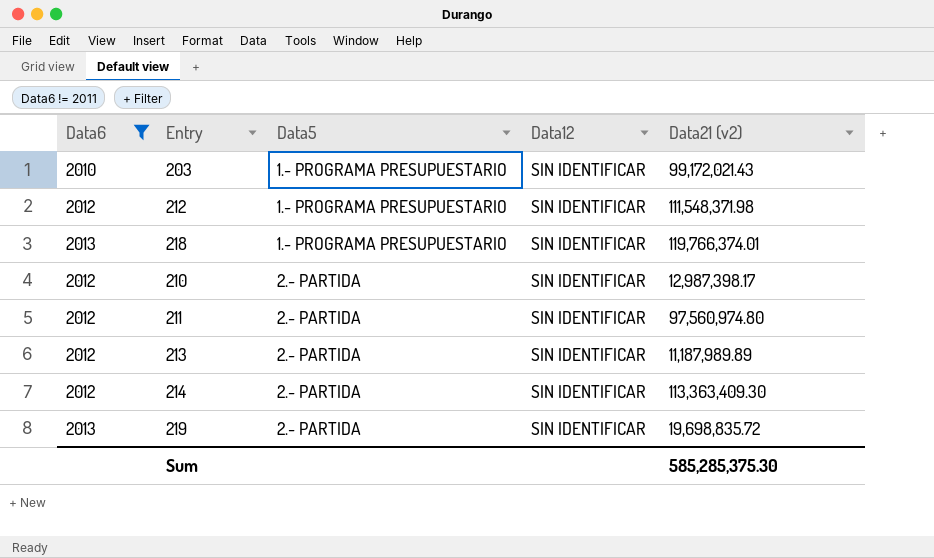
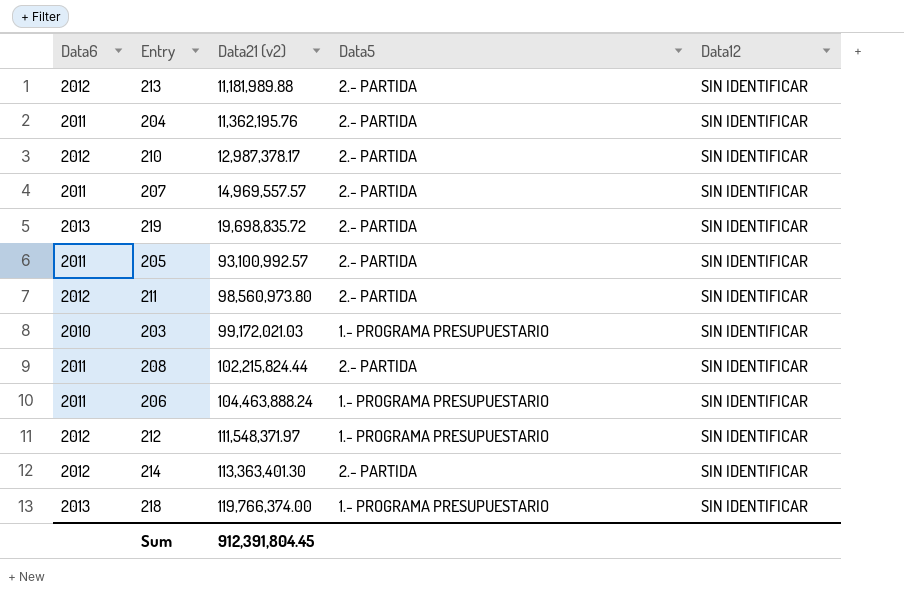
filter: Data6 != 2011 -> none
row order: Data5 ascending -> Data21 (v2) ascending
column Data21 (v2) | position: 5 -> 3
213 | Data21 (v2): 11,187,989.89 -> 11,181,989.88
210 | Data21 (v2): 12,987,398.17 -> 12,987,378.17
211 | Data21 (v2): 97,560,974.80 -> 98,560,973.80
203 | Data21 (v2): 99,172,021.43 -> 99,172,021.03
212 | Data21 (v2): 111,548,371.98 -> 111,548,371.97
214 | Data21 (v2): 113,363,409.30 -> 113,363,401.30
218 | Data21 (v2): 119,766,374.01 -> 119,766,374.00
Sum | Data21 (v2): 585,285,375.30 -> 912,391,804.45

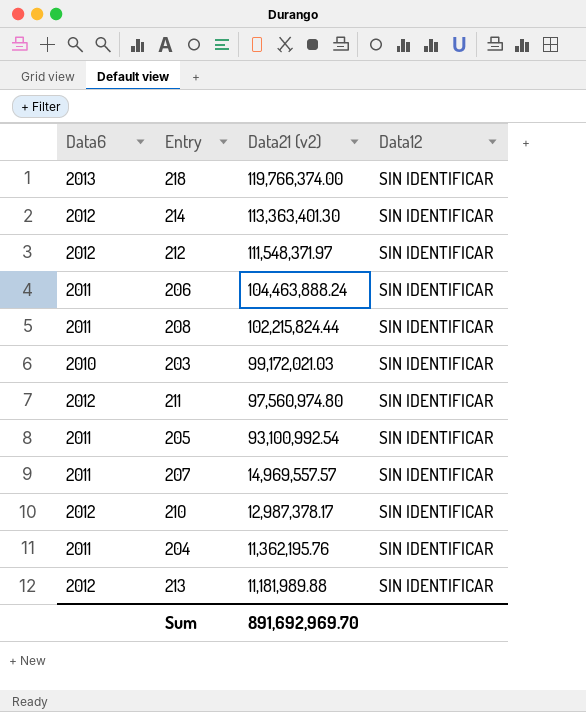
row order: Data21 (v2) ascending -> Data21 (v2) descending
column Data5 | position: 4 -> none
row 219: 2013 | 19,698,835.72 | 2.- PARTIDA | SIN IDENTIFICAR -> none
211 | Data21 (v2): 98,560,973.80 -> 97,560,974.80
205 | Data21 (v2): 93,100,992.57 -> 93,100,992.54
Sum | Data21 (v2): 912,391,804.45 -> 891,692,969.70

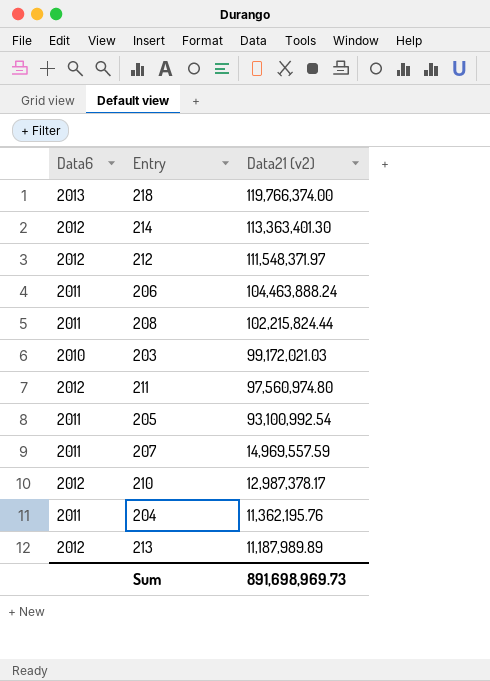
column Data12 | position: 4 -> none
207 | Data21 (v2): 14,969,557.57 -> 14,969,557.59
213 | Data21 (v2): 11,181,989.88 -> 11,187,989.89
Sum | Data21 (v2): 891,692,969.70 -> 891,698,969.73

